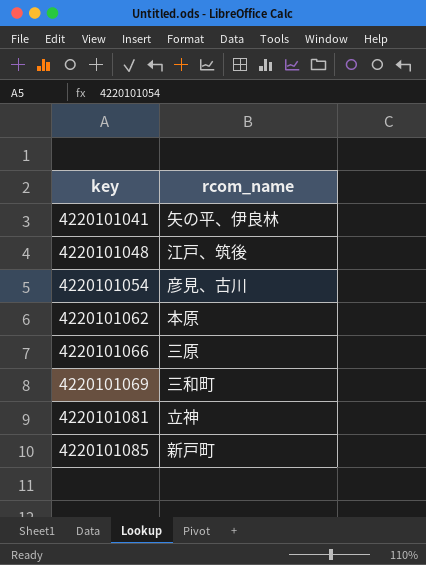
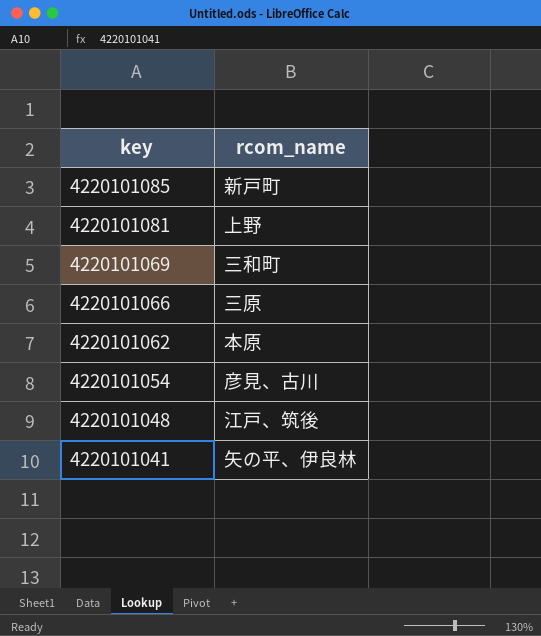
row order: key ascending -> key descending
4220101081 | rcom_name: 立神 -> 上野

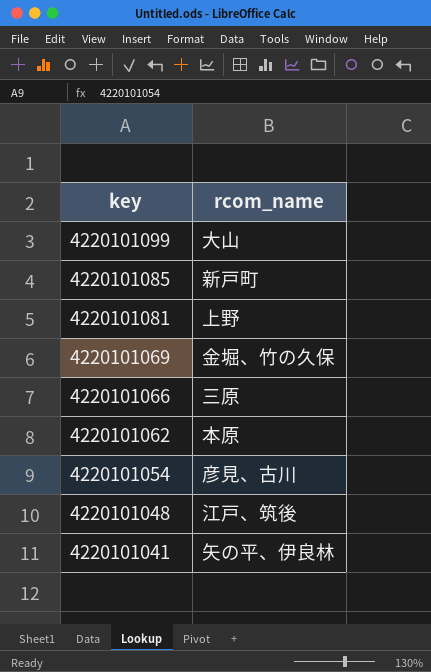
row 4220101099: none -> 大山
4220101069 | rcom_name: 三和町 -> 金堀、竹の久保

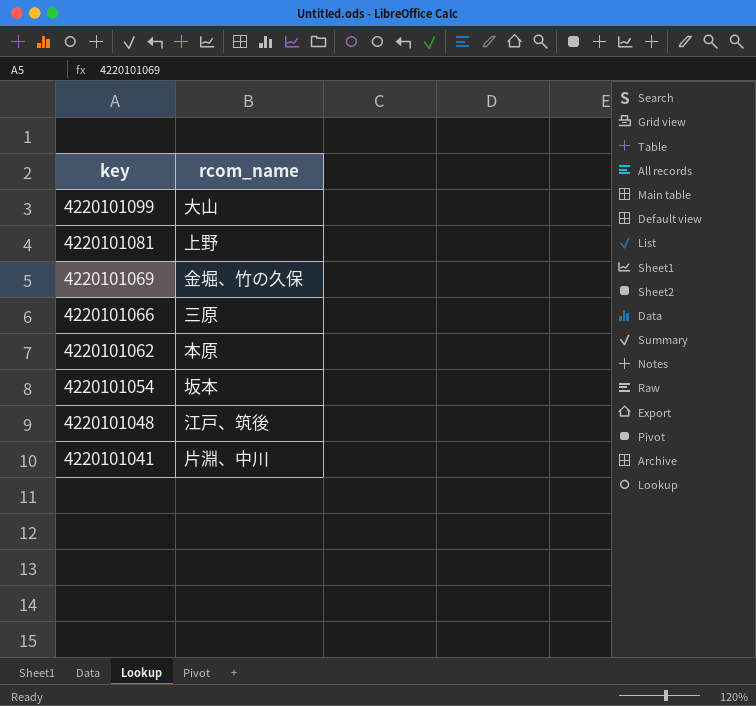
row 4220101085: 新戸町 -> none
4220101054 | rcom_name: 彦見、古川 -> 坂本
4220101041 | rcom_name: 矢の平、伊良林 -> 片淵、中川

